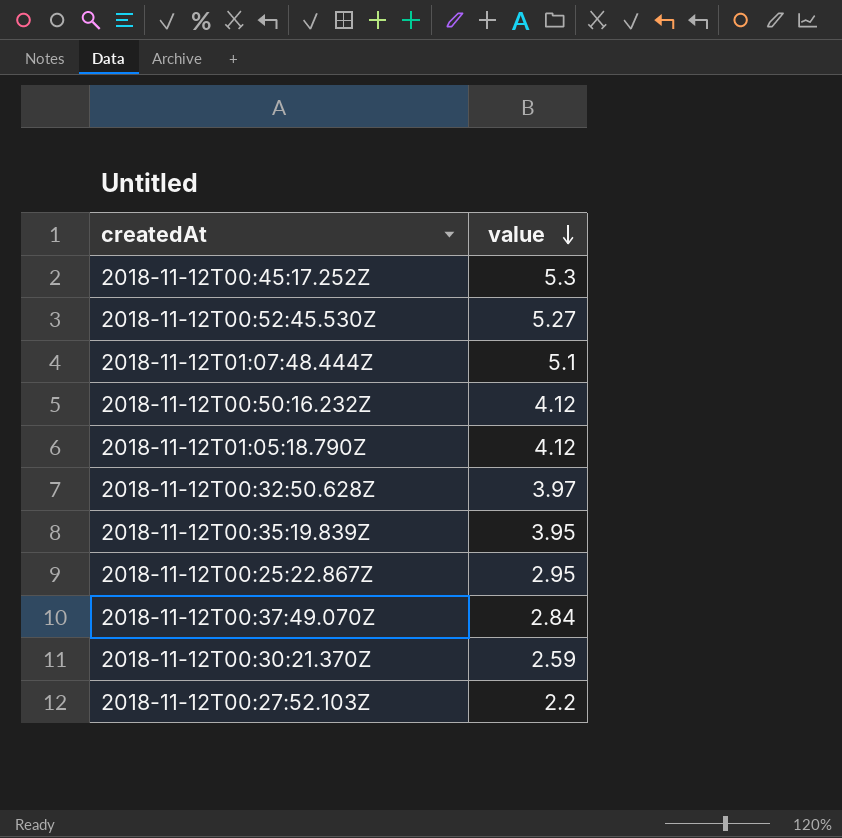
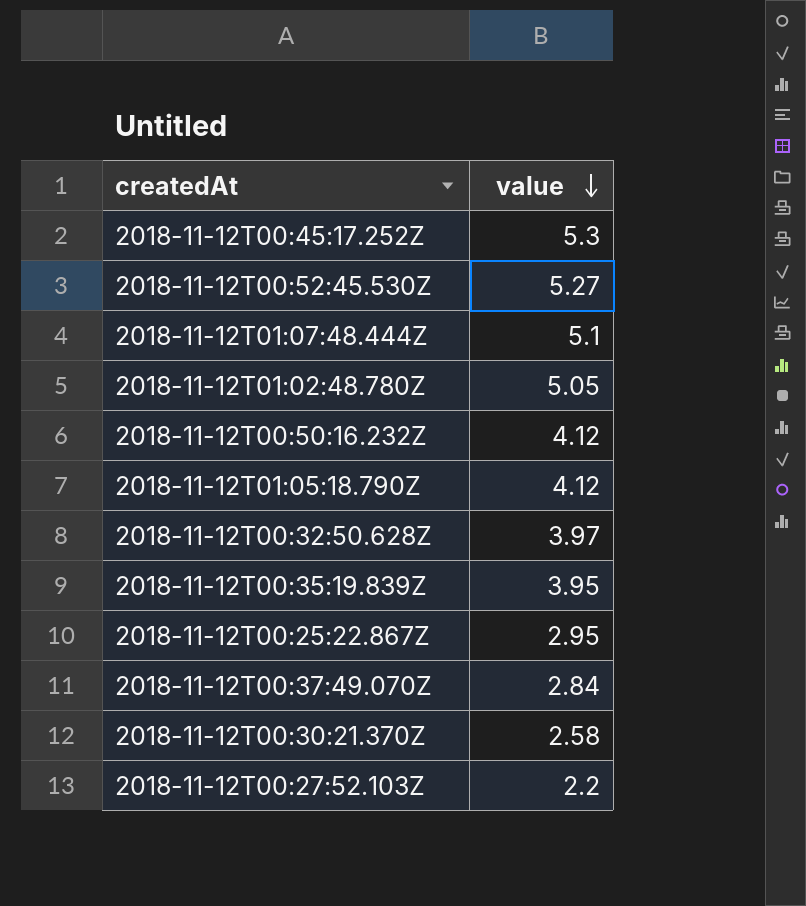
row 2018-11-12T01:02:48.780Z: none -> 5.05
2018-11-12T00:30:21.370Z | value: 2.59 -> 2.58

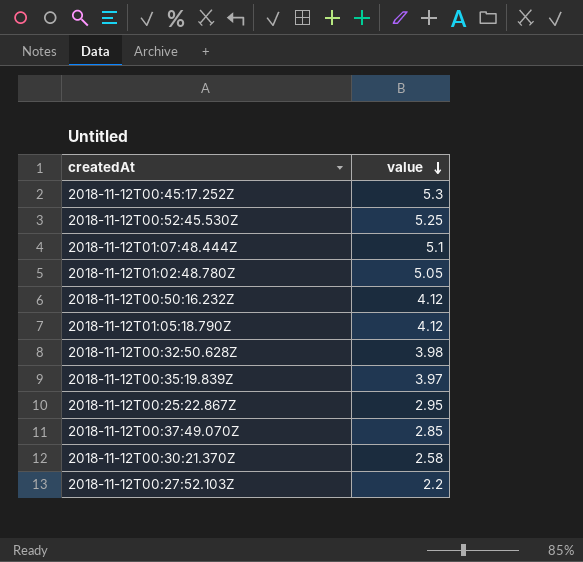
2018-11-12T00:52:45.530Z | value: 5.27 -> 5.25
2018-11-12T00:32:50.628Z | value: 3.97 -> 3.98
2018-11-12T00:35:19.839Z | value: 3.95 -> 3.97
2018-11-12T00:37:49.070Z | value: 2.84 -> 2.85

